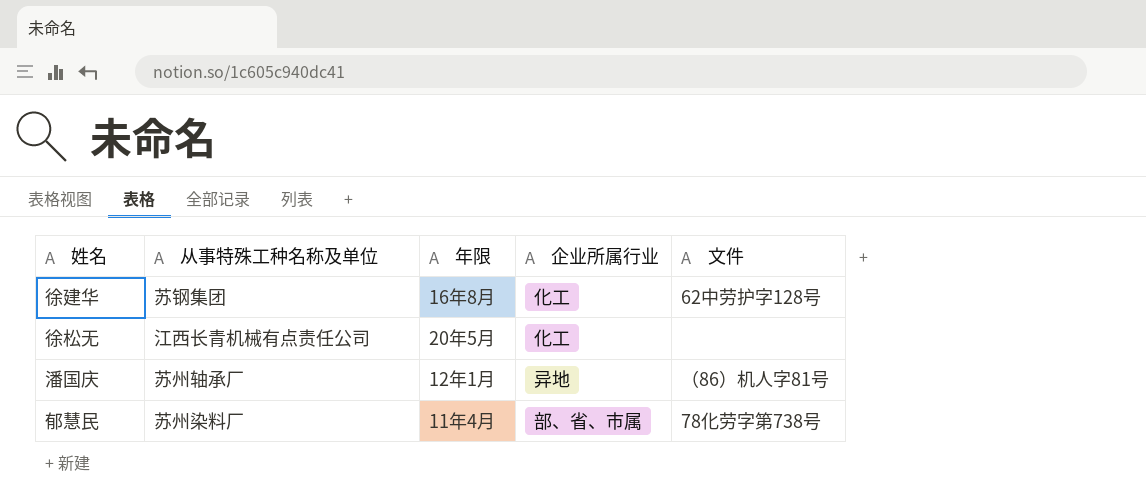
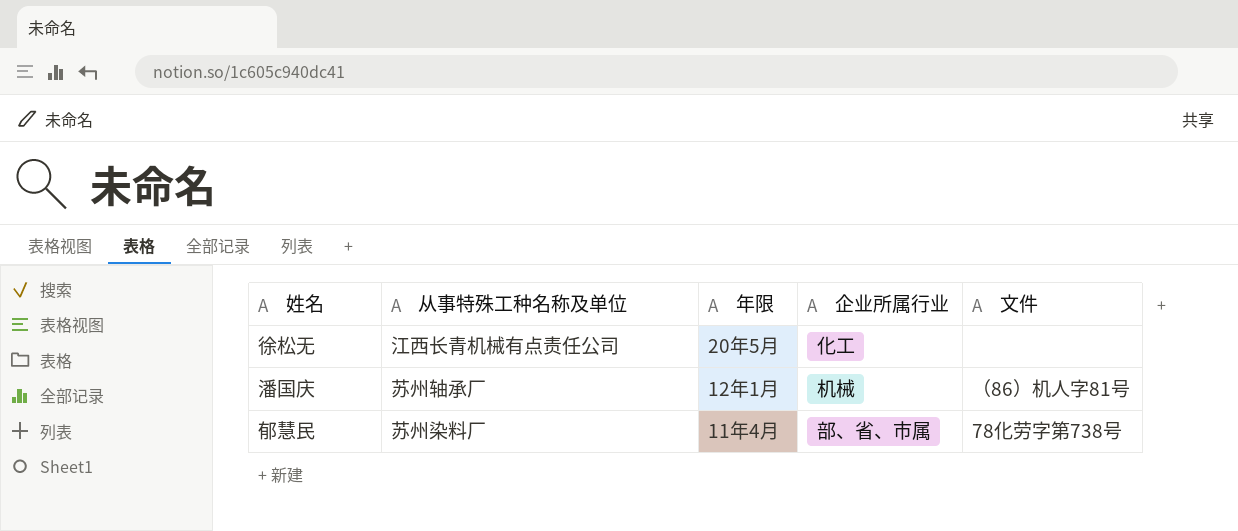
row 徐建华: 苏钢集团 | 16年8月 | 化工 | 62中劳护字128号 -> none
潘国庆 | 企业所属行业: 异地 -> 机械

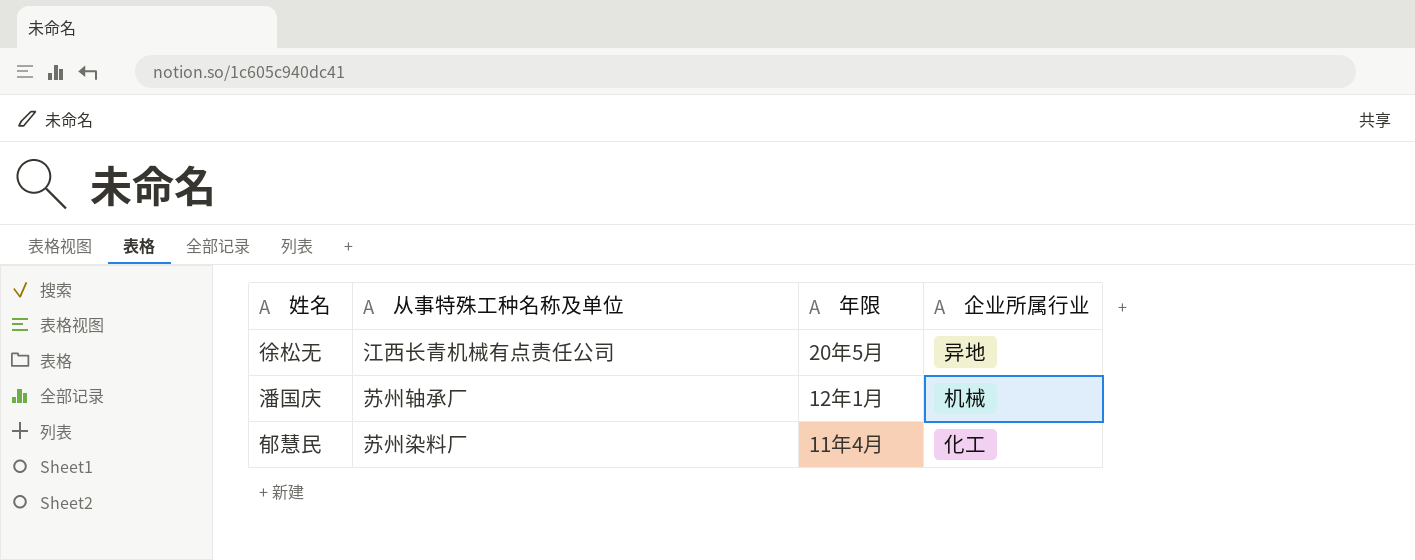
column 文件 | position: 5 -> none
徐松无 | 企业所属行业: 化工 -> 异地
郁慧民 | 企业所属行业: 部、省、市属 -> 化工

